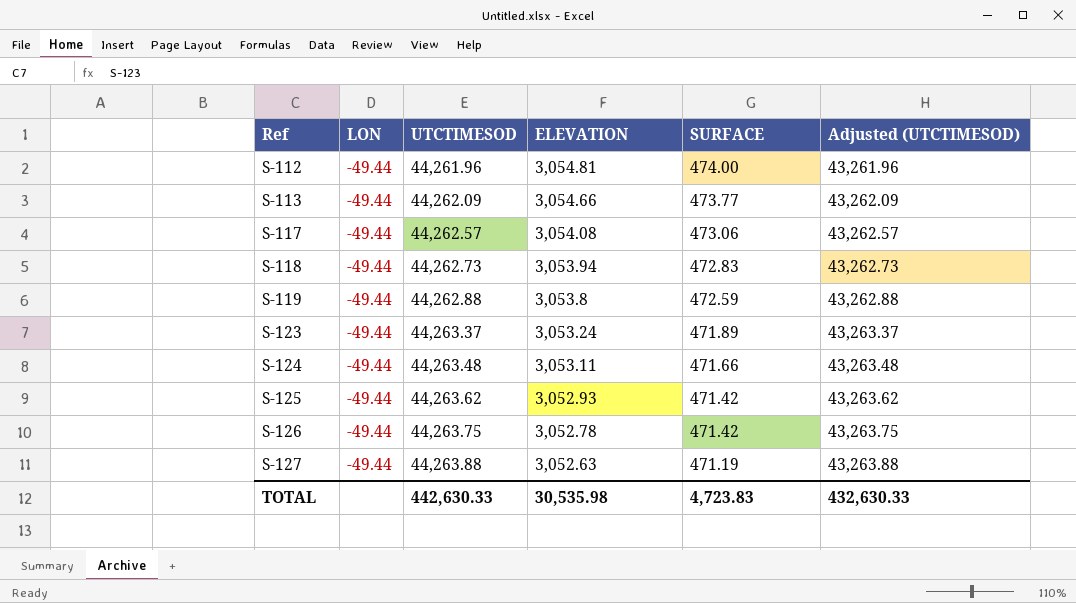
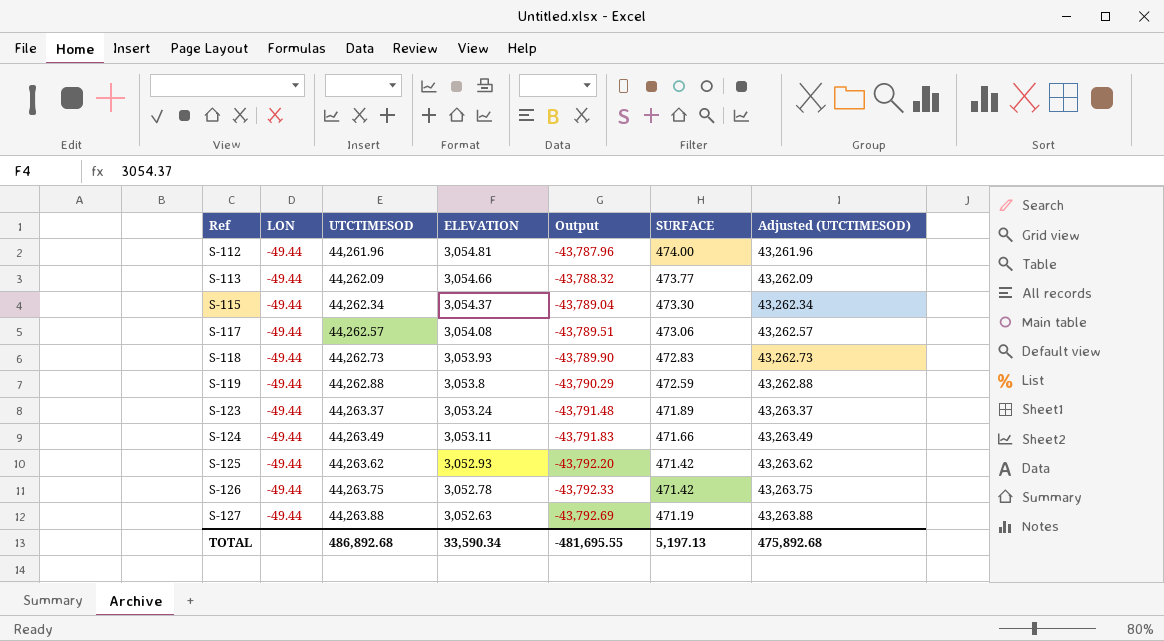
column Output | formula: none -> [SURFACE] - [UTCTIMESOD]
row S-115: none -> -49.44 | 44,262.34 | 3,054.37 | -43,789.04 | 473.30 | 43,262.34
S-118 | ELEVATION: 3,053.94 -> 3,053.93
S-124 | UTCTIMESOD: 44,263.48 -> 44,263.49
S-124 | Adjusted (UTCTIMESOD): 43,263.48 -> 43,263.49
TOTAL | UTCTIMESOD: 442,630.33 -> 486,892.68
TOTAL | ELEVATION: 30,535.98 -> 33,590.34
TOTAL | SURFACE: 4,723.83 -> 5,197.13
TOTAL | Adjusted (UTCTIMESOD): 432,630.33 -> 475,892.68

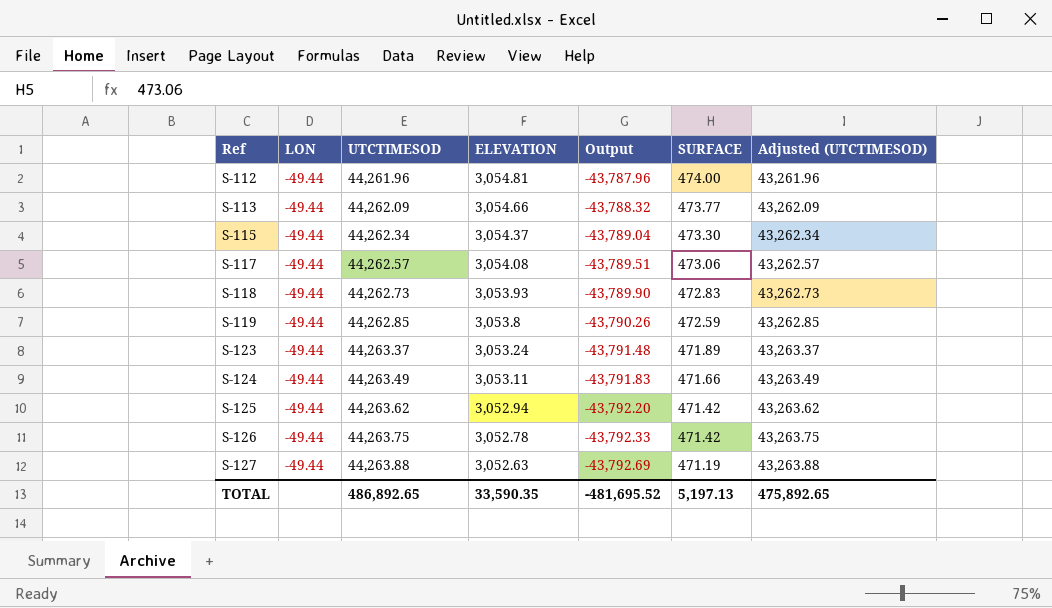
S-119 | UTCTIMESOD: 44,262.88 -> 44,262.85
S-119 | Output: -43,790.29 -> -43,790.26
S-119 | Adjusted (UTCTIMESOD): 43,262.88 -> 43,262.85
S-125 | ELEVATION: 3,052.93 -> 3,052.94
TOTAL | UTCTIMESOD: 486,892.68 -> 486,892.65
TOTAL | ELEVATION: 33,590.34 -> 33,590.35
TOTAL | Output: -481,695.55 -> -481,695.52
TOTAL | Adjusted (UTCTIMESOD): 475,892.68 -> 475,892.65

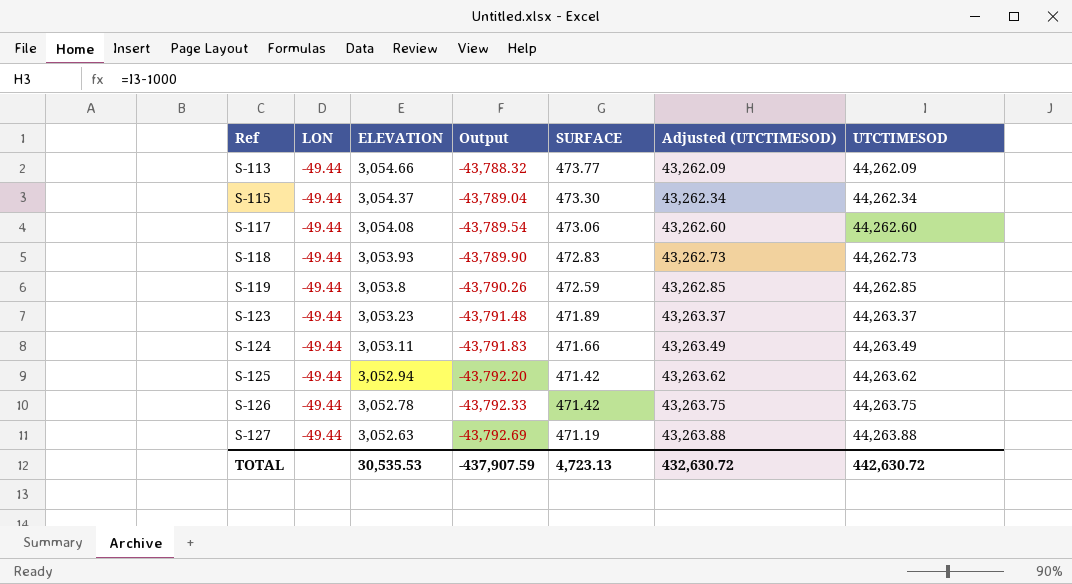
column UTCTIMESOD | position: 3 -> 7
row S-112: -49.44 | 44,261.96 | 3,054.81 | -43,787.96 | 474.00 | 43,261.96 -> none
S-117 | Output: -43,789.51 -> -43,789.54
S-117 | Adjusted (UTCTIMESOD): 43,262.57 -> 43,262.60
S-117 | UTCTIMESOD: 44,262.57 -> 44,262.60
S-123 | ELEVATION: 3,053.24 -> 3,053.23
TOTAL | ELEVATION: 33,590.35 -> 30,535.53
TOTAL | Output: -481,695.52 -> -437,907.59
TOTAL | SURFACE: 5,197.13 -> 4,723.13
TOTAL | Adjusted (UTCTIMESOD): 475,892.65 -> 432,630.72
TOTAL | UTCTIMESOD: 486,892.65 -> 442,630.72

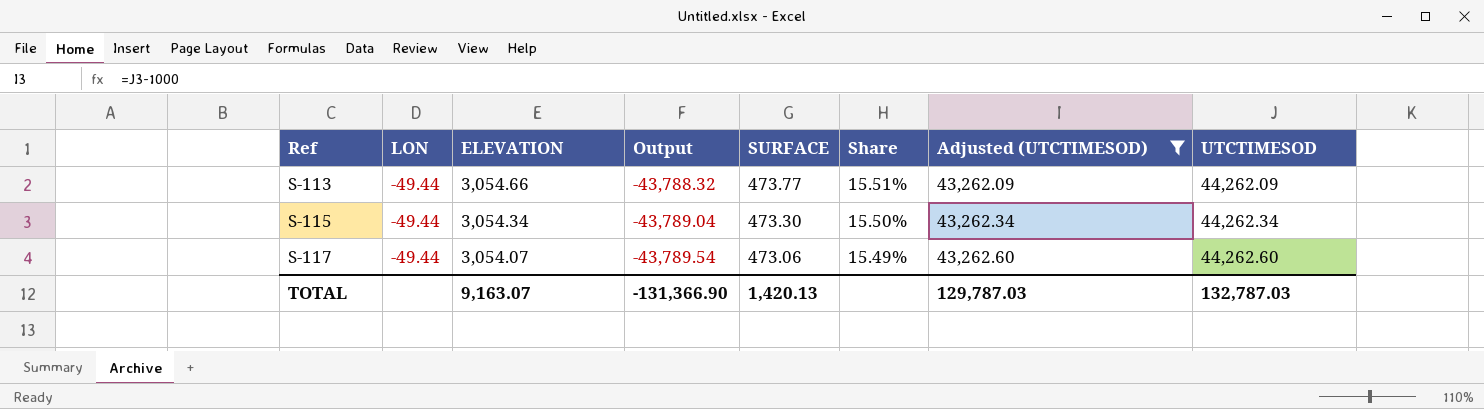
filter: none -> Adjusted (UTCTIMESOD) <= 43,262.60
column Share | formula: none -> [SURFACE] / [ELEVATION]
S-115 | ELEVATION: 3,054.37 -> 3,054.34
S-117 | ELEVATION: 3,054.08 -> 3,054.07
TOTAL | ELEVATION: 30,535.53 -> 9,163.07
TOTAL | Output: -437,907.59 -> -131,366.90
TOTAL | SURFACE: 4,723.13 -> 1,420.13
TOTAL | Adjusted (UTCTIMESOD): 432,630.72 -> 129,787.03
TOTAL | UTCTIMESOD: 442,630.72 -> 132,787.03

